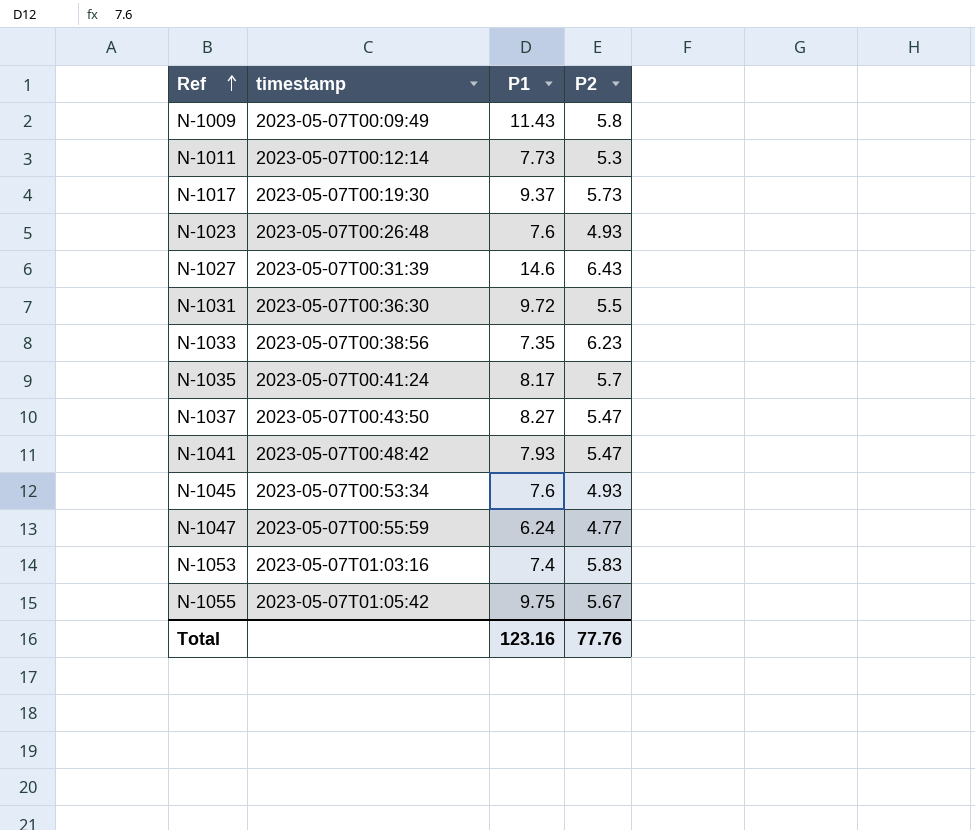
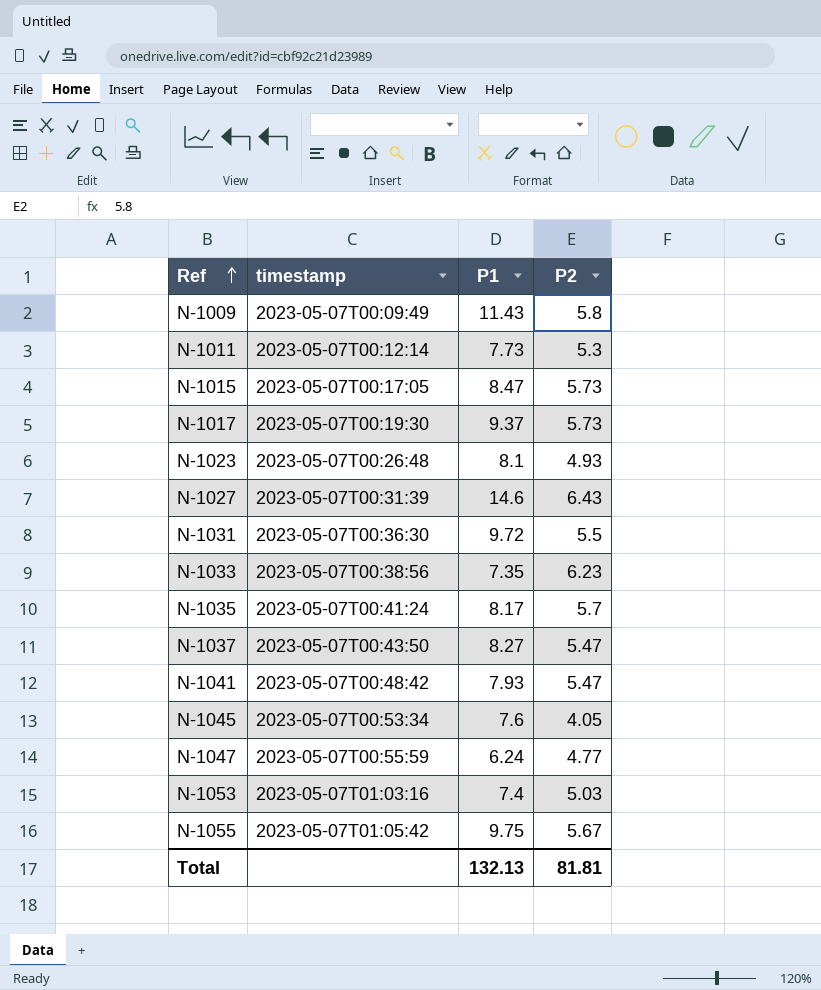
row N-1015: none -> 2023-05-07T00:17:05 | 8.47 | 5.73
N-1023 | P1: 7.6 -> 8.1
N-1045 | P2: 4.93 -> 4.05
N-1053 | P2: 5.83 -> 5.03
Total | P1: 123.16 -> 132.13
Total | P2: 77.76 -> 81.81

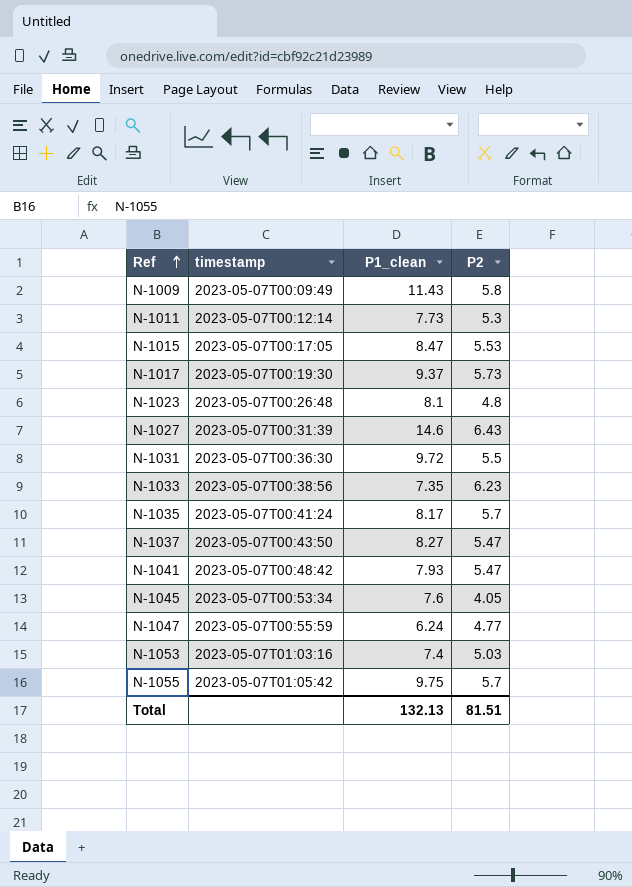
column name: P1 -> P1_clean
N-1015 | P2: 5.73 -> 5.53
N-1023 | P2: 4.93 -> 4.8
N-1055 | P2: 5.67 -> 5.7
Total | P2: 81.81 -> 81.51

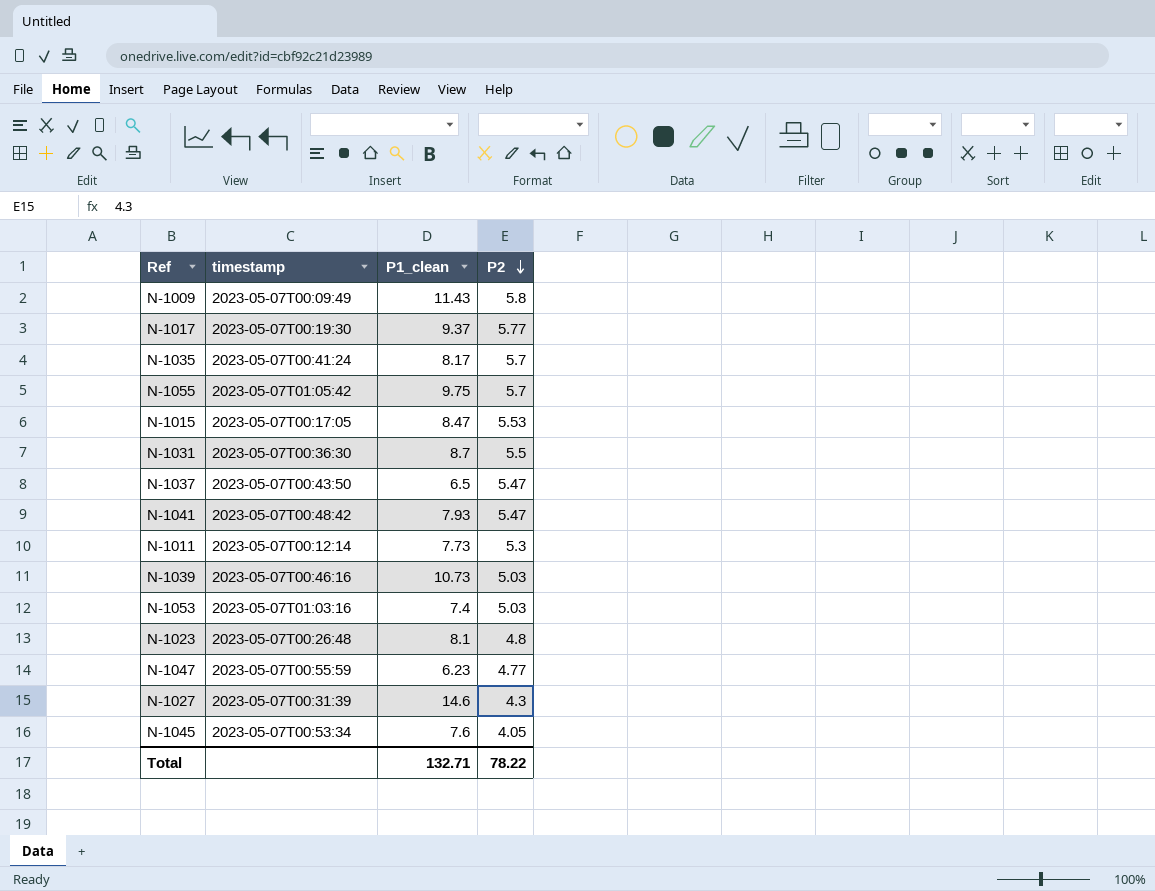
row order: Ref ascending -> P2 descending
row N-1033: 2023-05-07T00:38:56 | 7.35 | 6.23 -> none
N-1017 | P2: 5.73 -> 5.77
N-1031 | P1_clean: 9.72 -> 8.7
N-1037 | P1_clean: 8.27 -> 6.5
row N-1039: none -> 2023-05-07T00:46:16 | 10.73 | 5.03
N-1047 | P1_clean: 6.24 -> 6.23
N-1027 | P2: 6.43 -> 4.3
Total | P1_clean: 132.13 -> 132.71
Total | P2: 81.51 -> 78.22

